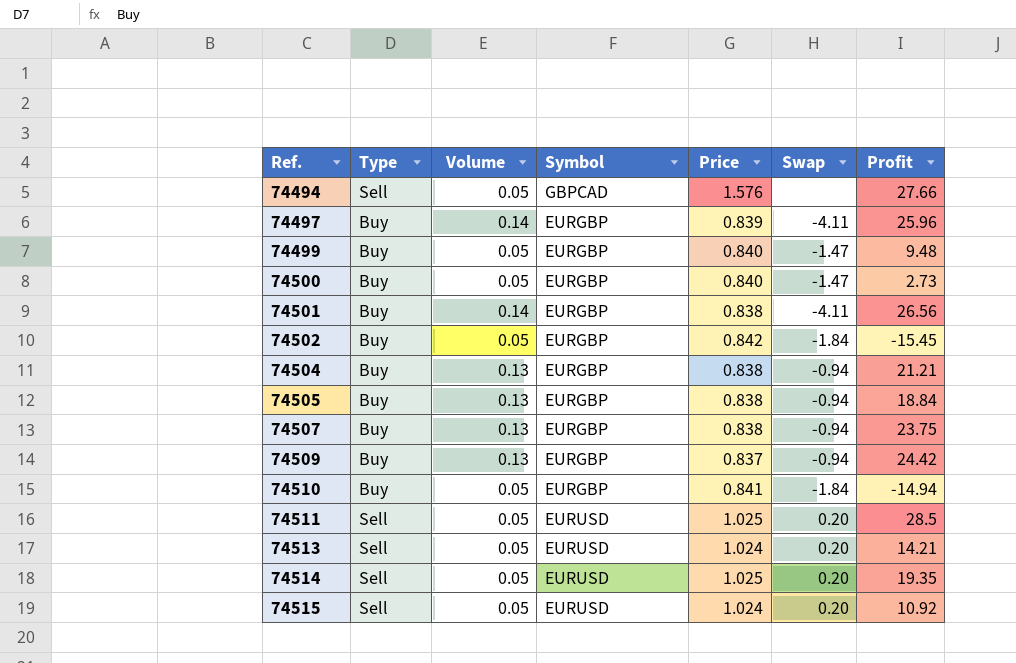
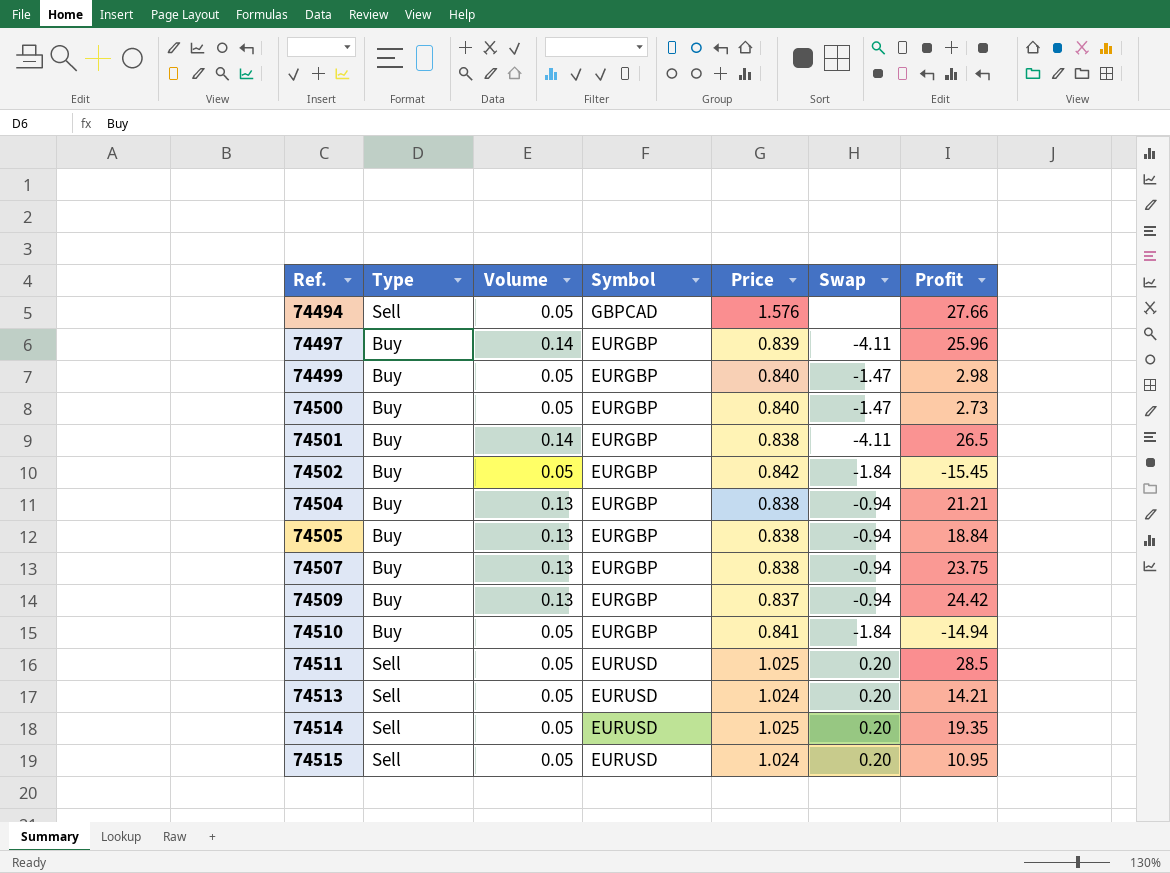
74499 | Profit: 9.48 -> 2.98
74501 | Profit: 26.56 -> 26.5
74515 | Profit: 10.92 -> 10.95

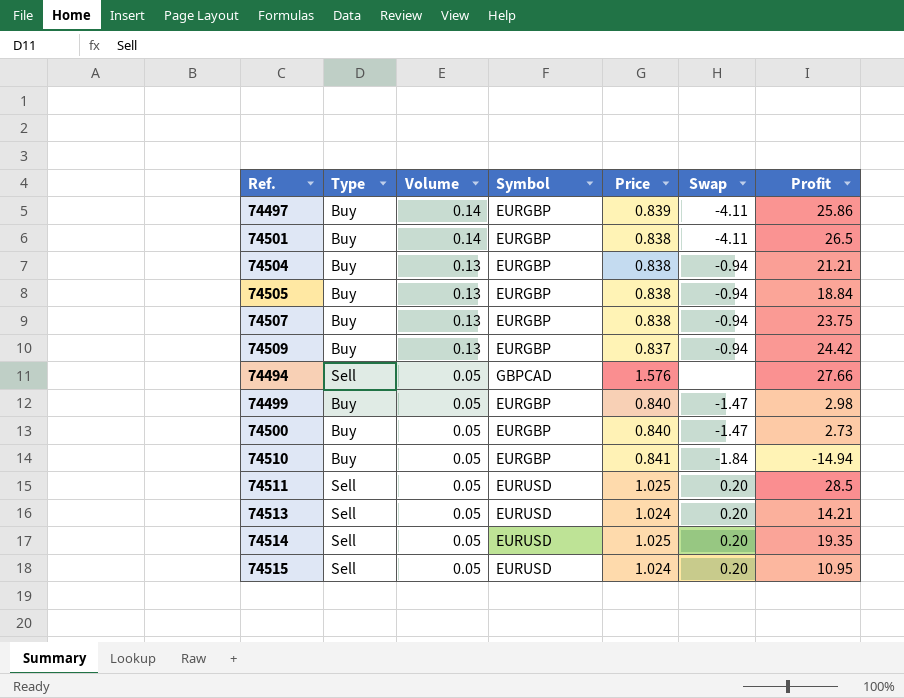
row order: Ref. ascending -> Volume descending
row 74502: Buy | 0.05 | EURGBP | 0.842 | -1.84 | -15.45 -> none
74497 | Profit: 25.96 -> 25.86

